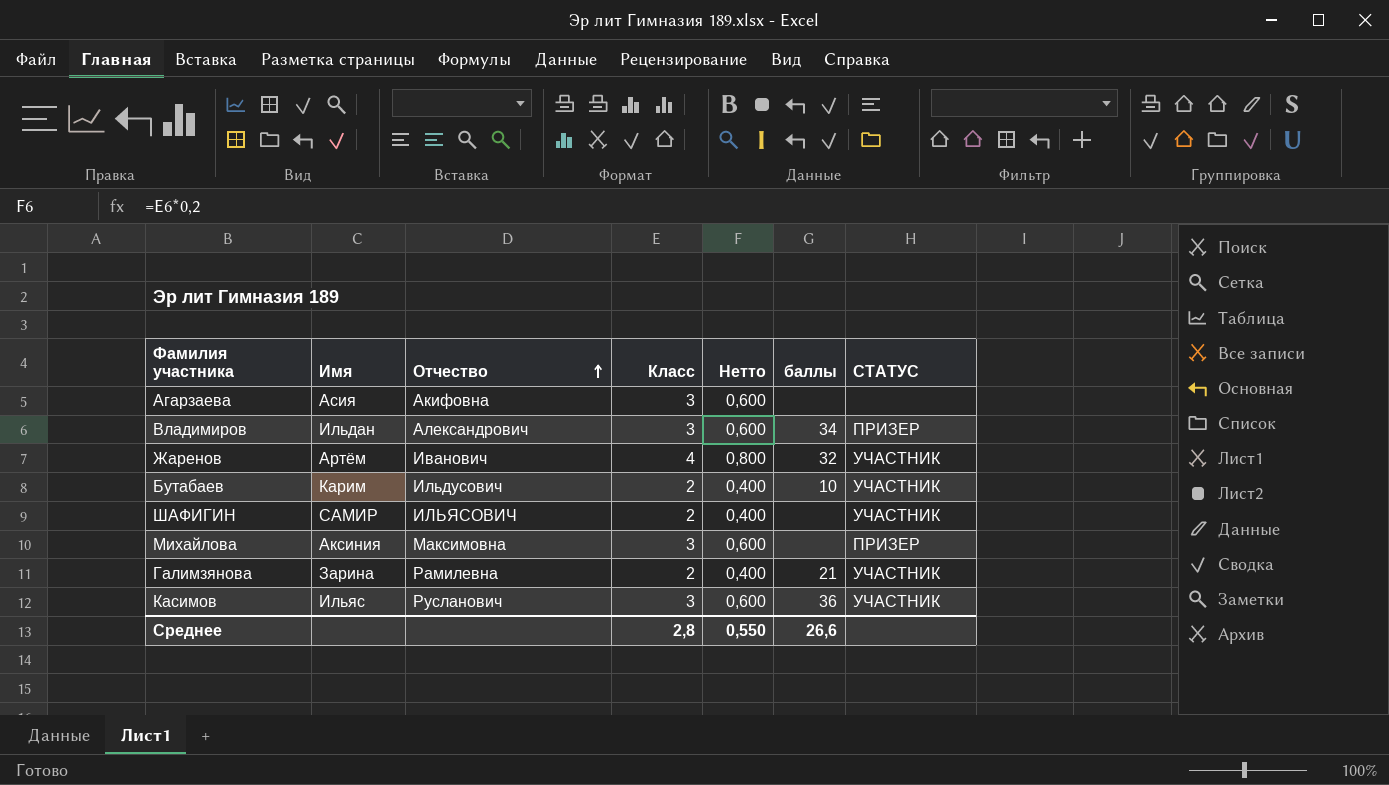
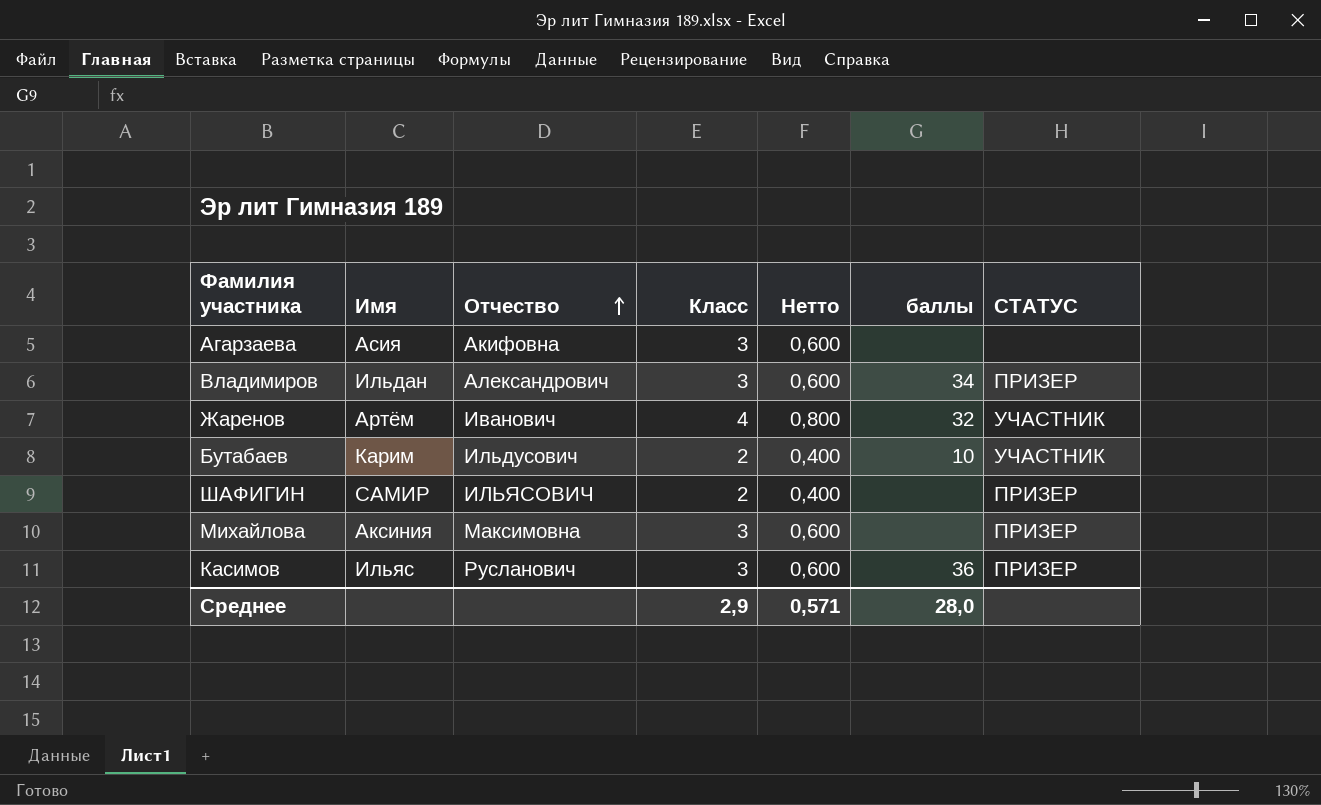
row Галимзянова: Зарина | Рамилевна | 2 | 0,400 | 21 | УЧАСТНИК -> none
ШАФИГИН | СТАТУС: УЧАСТНИК -> ПРИЗЕР
Касимов | СТАТУС: УЧАСТНИК -> ПРИЗЕР
Среднее | Класс: 2,8 -> 2,9
Среднее | Нетто: 0,550 -> 0,571
Среднее | баллы: 26,6 -> 28,0

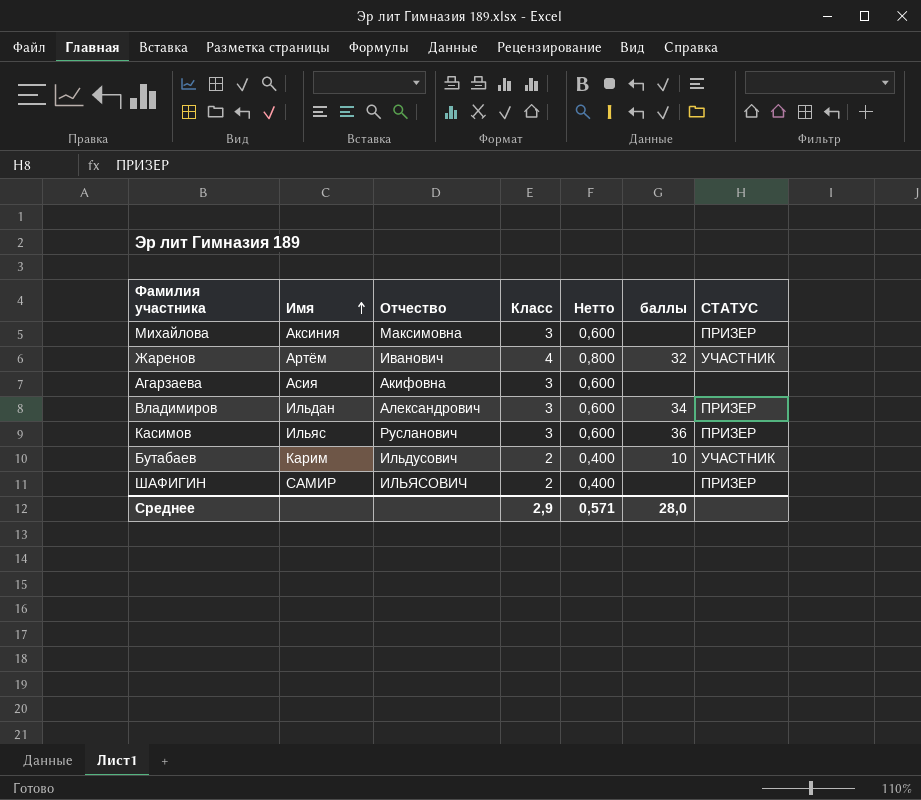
row order: Отчество ascending -> Имя ascending

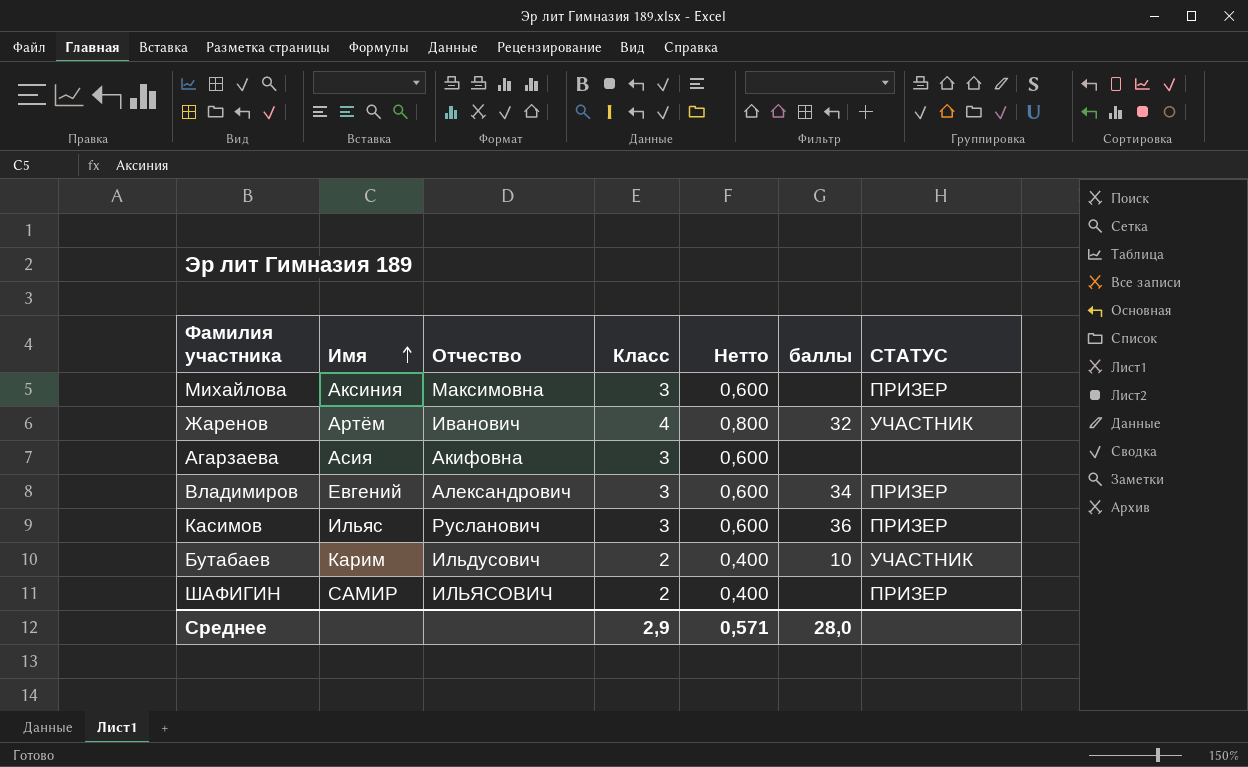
Владимиров | Имя: Ильдан -> Евгений

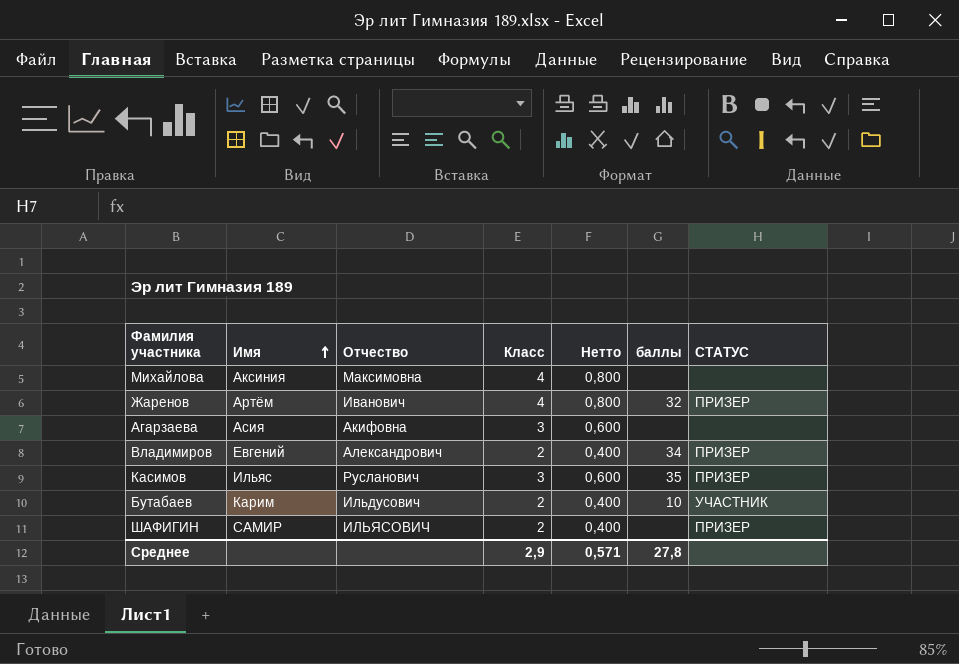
Михайлова | Класс: 3 -> 4
Михайлова | Нетто: 0,600 -> 0,800
Михайлова | СТАТУС: ПРИЗЕР -> none
Жаренов | СТАТУС: УЧАСТНИК -> ПРИЗЕР
Владимиров | Класс: 3 -> 2
Владимиров | Нетто: 0,600 -> 0,400
Касимов | баллы: 36 -> 35
Среднее | баллы: 28,0 -> 27,8

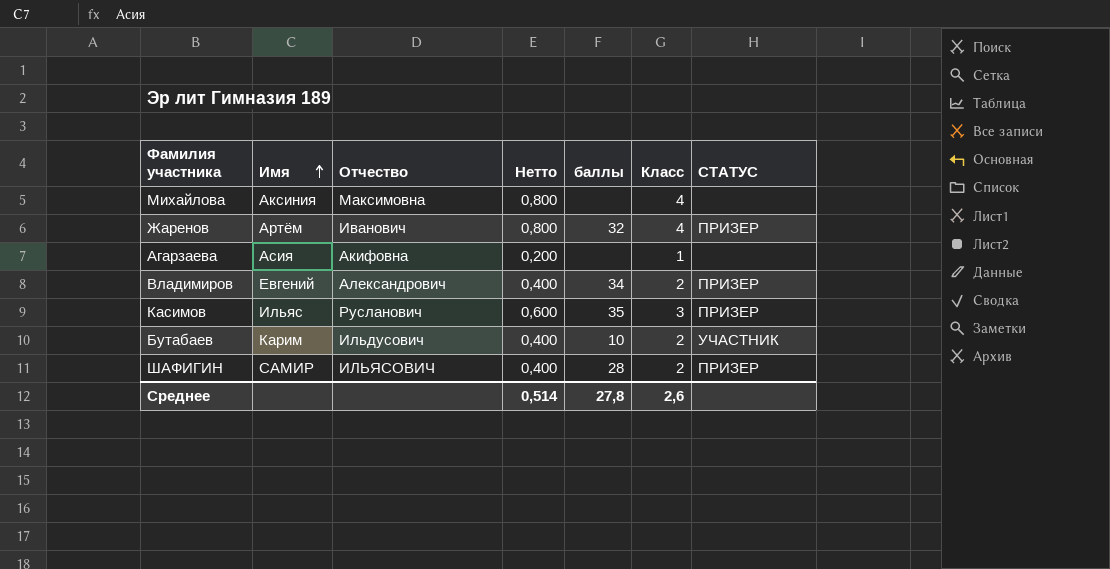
column Класс | position: 4 -> 6
Агарзаева | Нетто: 0,600 -> 0,200
Агарзаева | Класс: 3 -> 1
ШАФИГИН | баллы: none -> 28
Среднее | Нетто: 0,571 -> 0,514
Среднее | Класс: 2,9 -> 2,6

